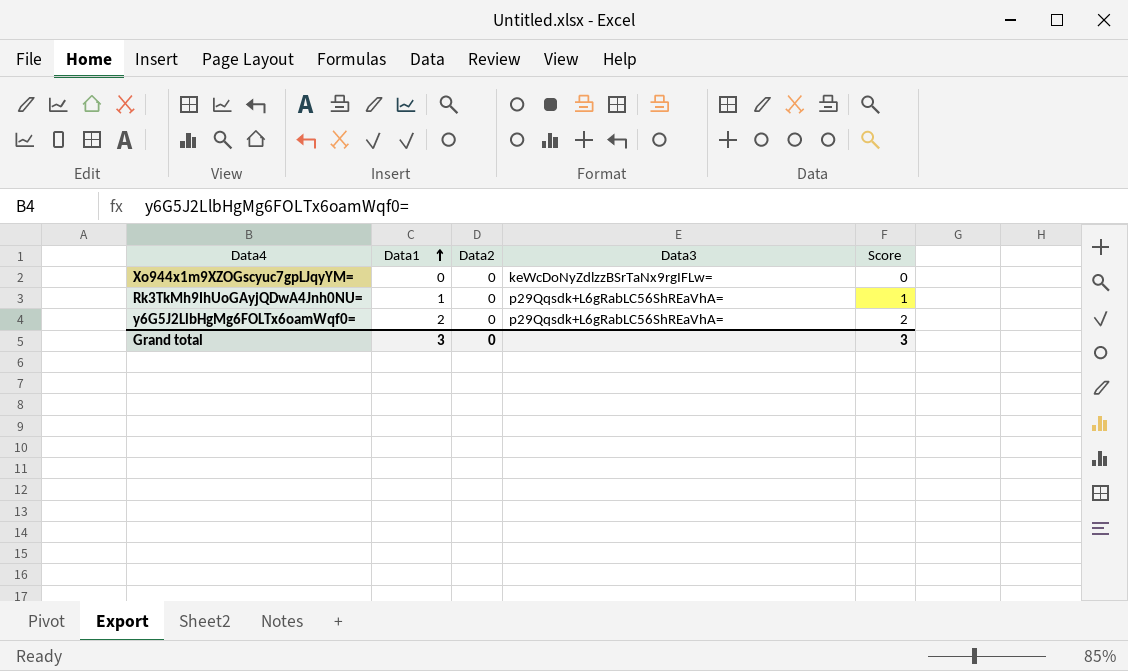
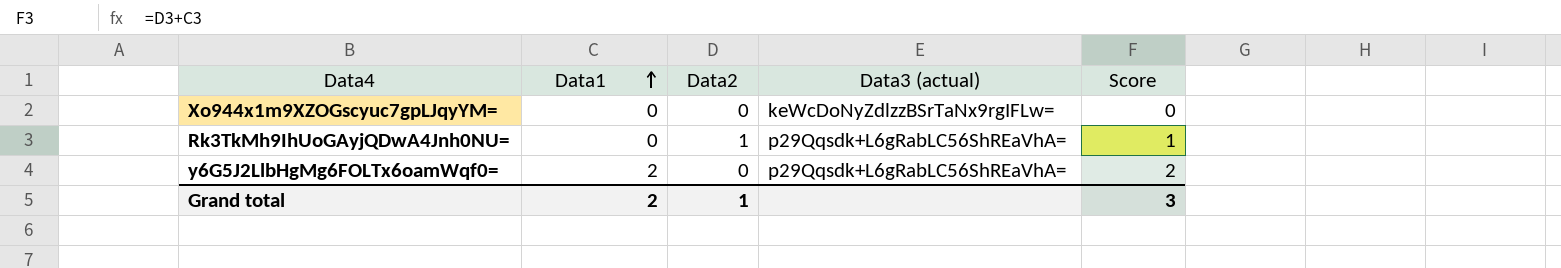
column name: Data3 -> Data3 (actual)
Rk3TkMh9IhUoGAyjQDwA4Jnh0NU= | Data1: 1 -> 0
Rk3TkMh9IhUoGAyjQDwA4Jnh0NU= | Data2: 0 -> 1
Grand total | Data1: 3 -> 2
Grand total | Data2: 0 -> 1

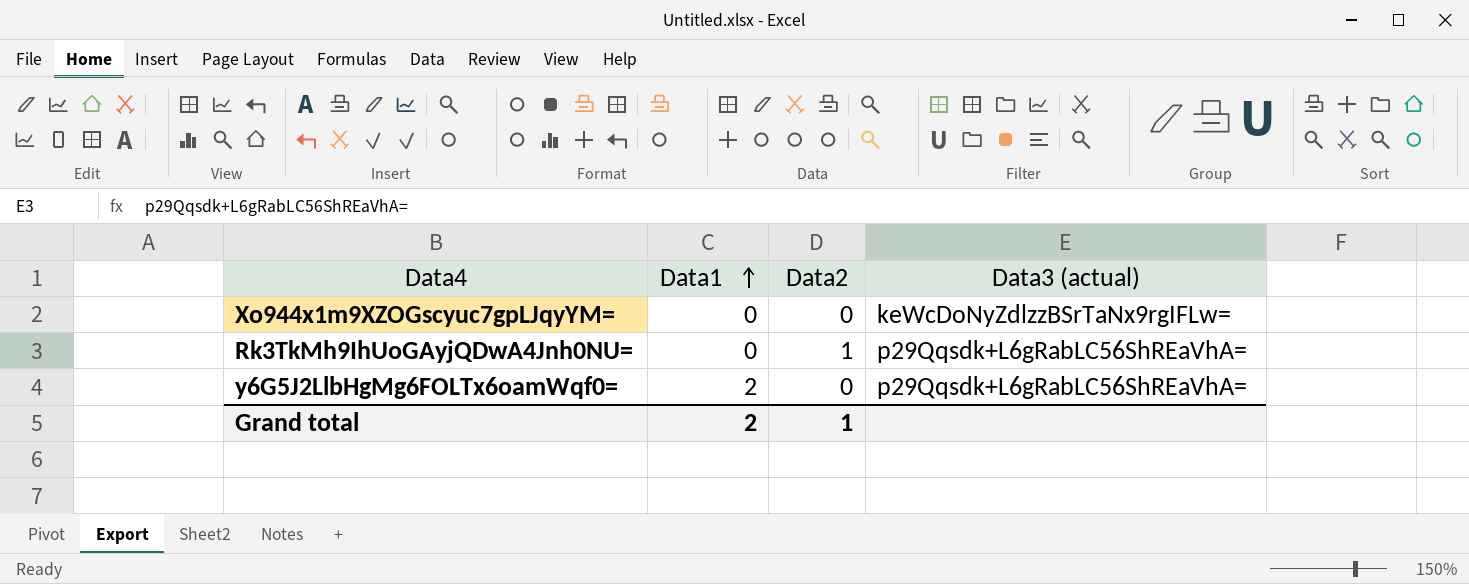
column Score | formula: [Data1] + [Data2] -> none

